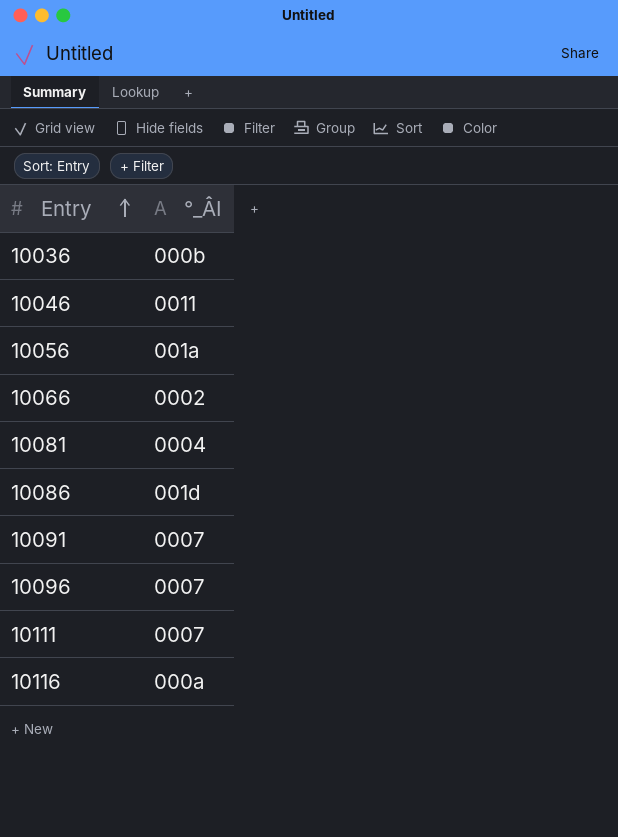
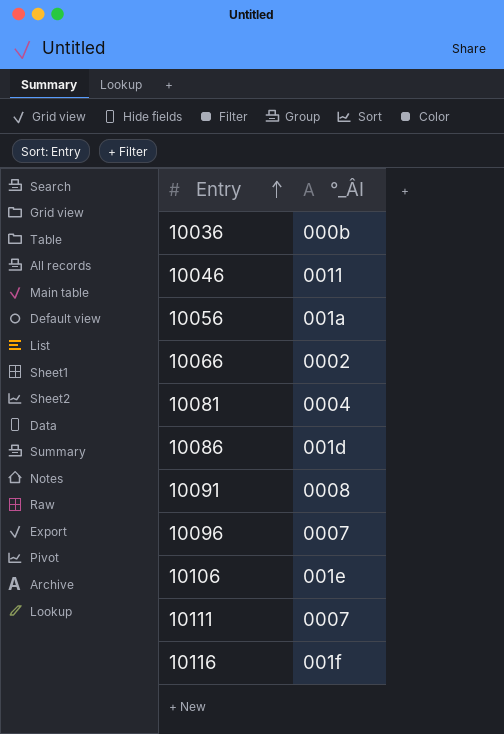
10091 | °_ÂI: 0007 -> 0008
row 10106: none -> 001e
10116 | °_ÂI: 000a -> 001f

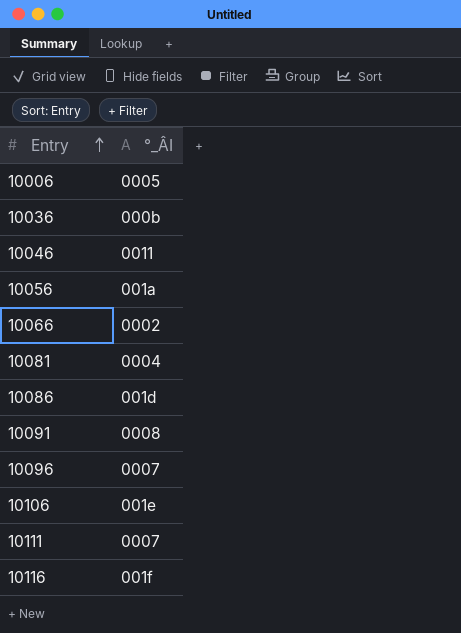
row 10006: none -> 0005

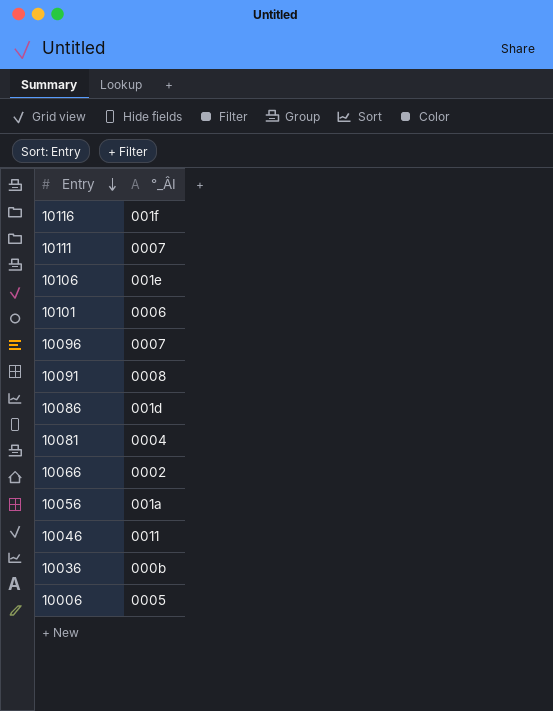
row order: Entry ascending -> Entry descending
row 10101: none -> 0006

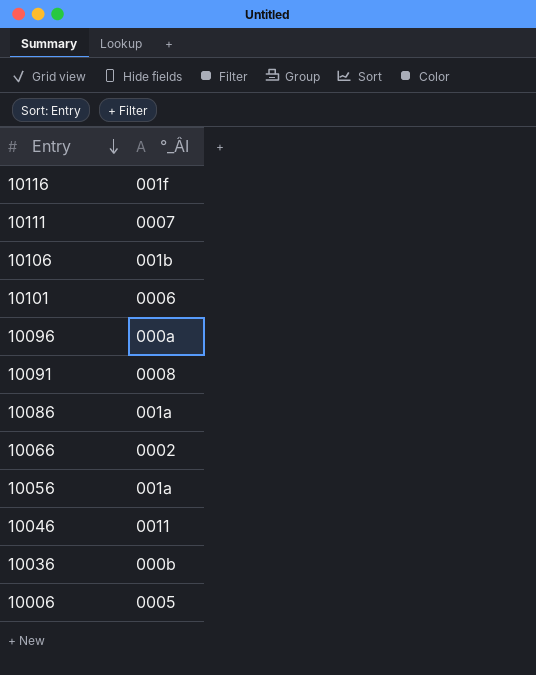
row 10081: 0004 -> none
10106 | °_ÂI: 001e -> 001b
10096 | °_ÂI: 0007 -> 000a
10086 | °_ÂI: 001d -> 001a

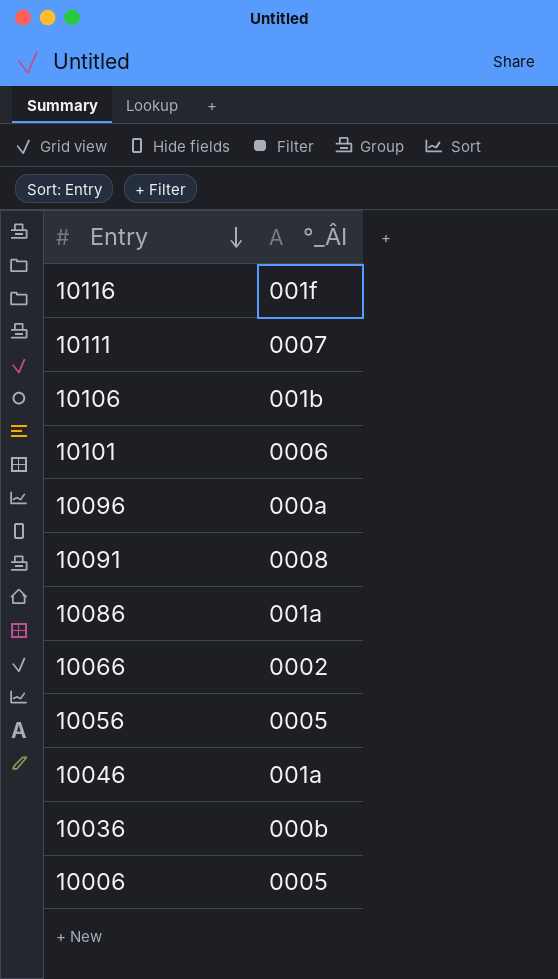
10056 | °_ÂI: 001a -> 0005
10046 | °_ÂI: 0011 -> 001a

